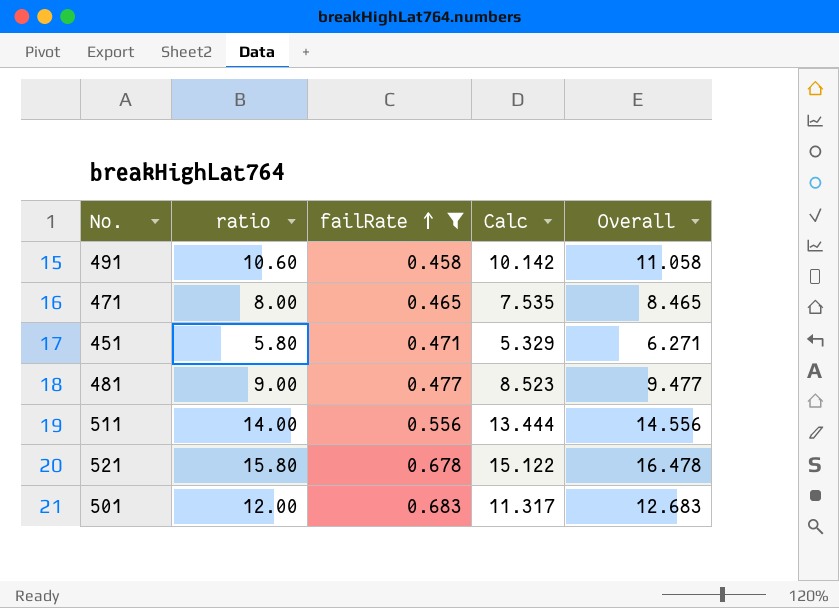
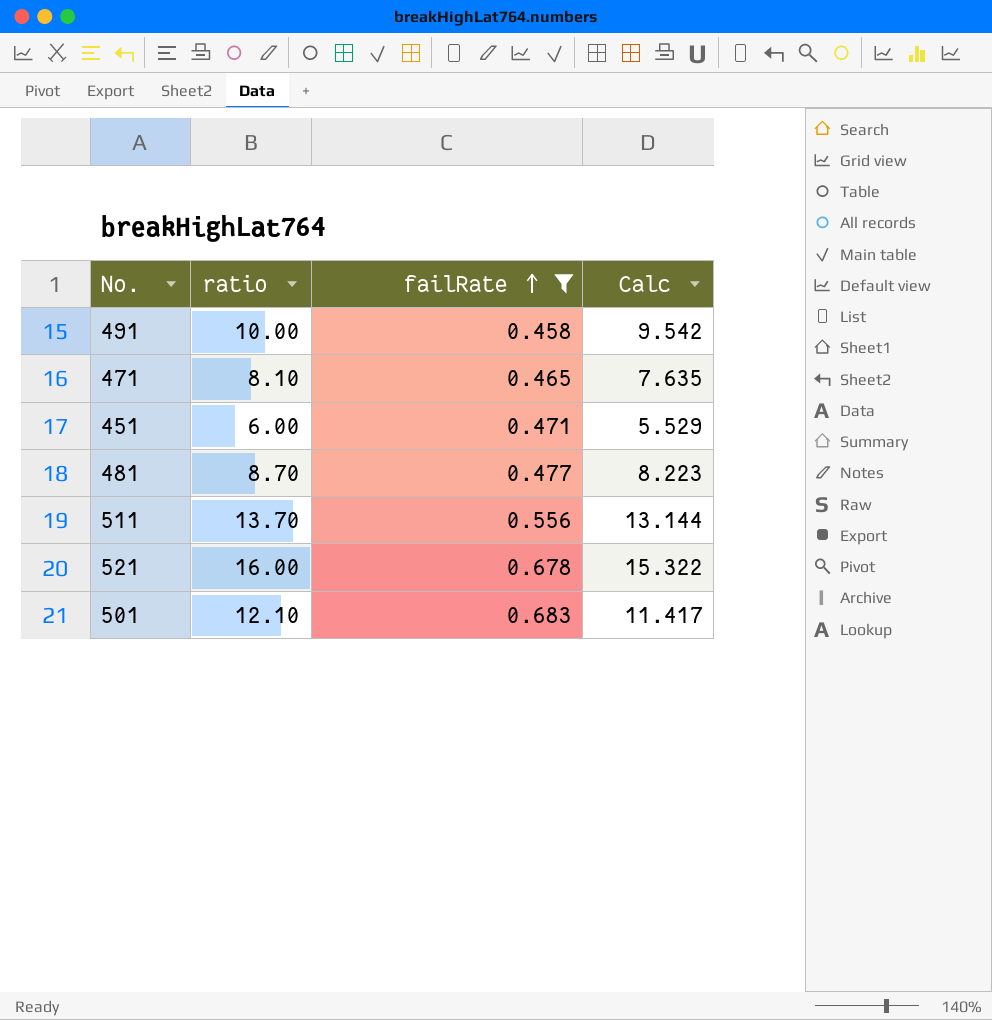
column Overall | formula: [ratio] + [failRate] -> none
491 | ratio: 10.60 -> 10.00
491 | Calc: 10.142 -> 9.542
471 | ratio: 8.00 -> 8.10
471 | Calc: 7.535 -> 7.635
451 | ratio: 5.80 -> 6.00
451 | Calc: 5.329 -> 5.529
481 | ratio: 9.00 -> 8.70
481 | Calc: 8.523 -> 8.223
511 | ratio: 14.00 -> 13.70
511 | Calc: 13.444 -> 13.144
521 | ratio: 15.80 -> 16.00
521 | Calc: 15.122 -> 15.322
501 | ratio: 12.00 -> 12.10
501 | Calc: 11.317 -> 11.417

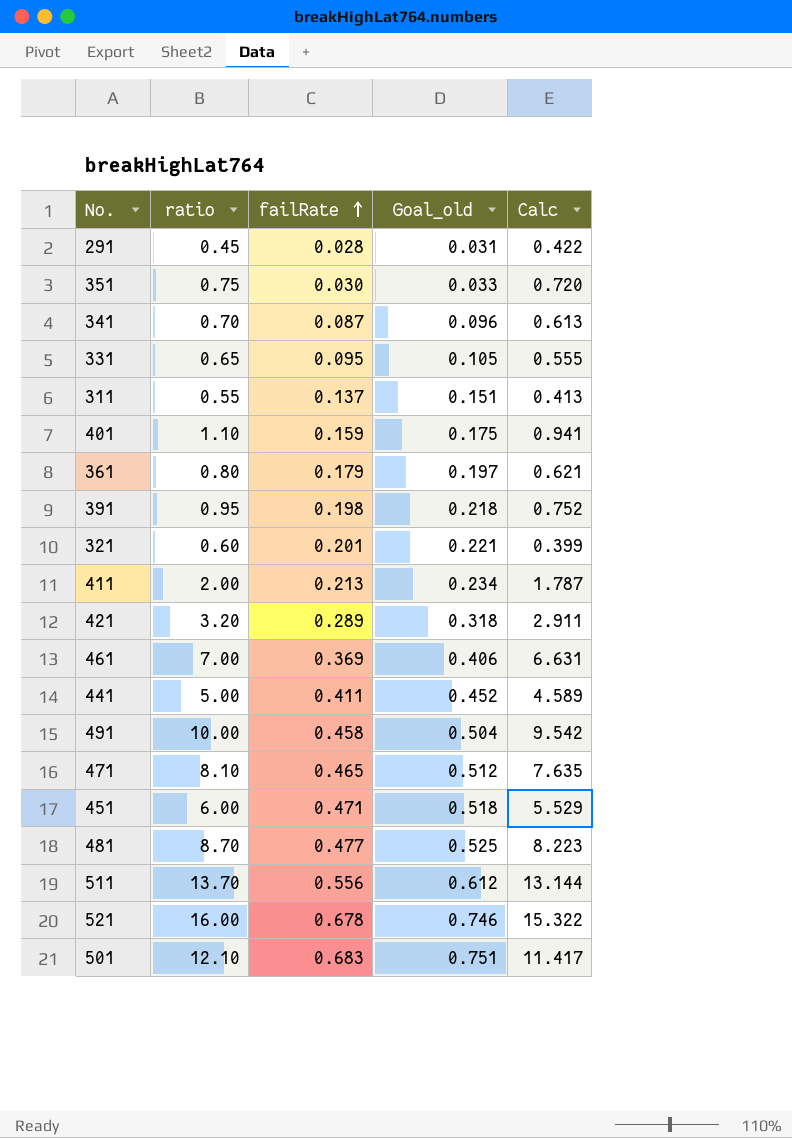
filter: failRate >= 0.458 -> none
column Goal_old | formula: none -> [failRate] * 1.1

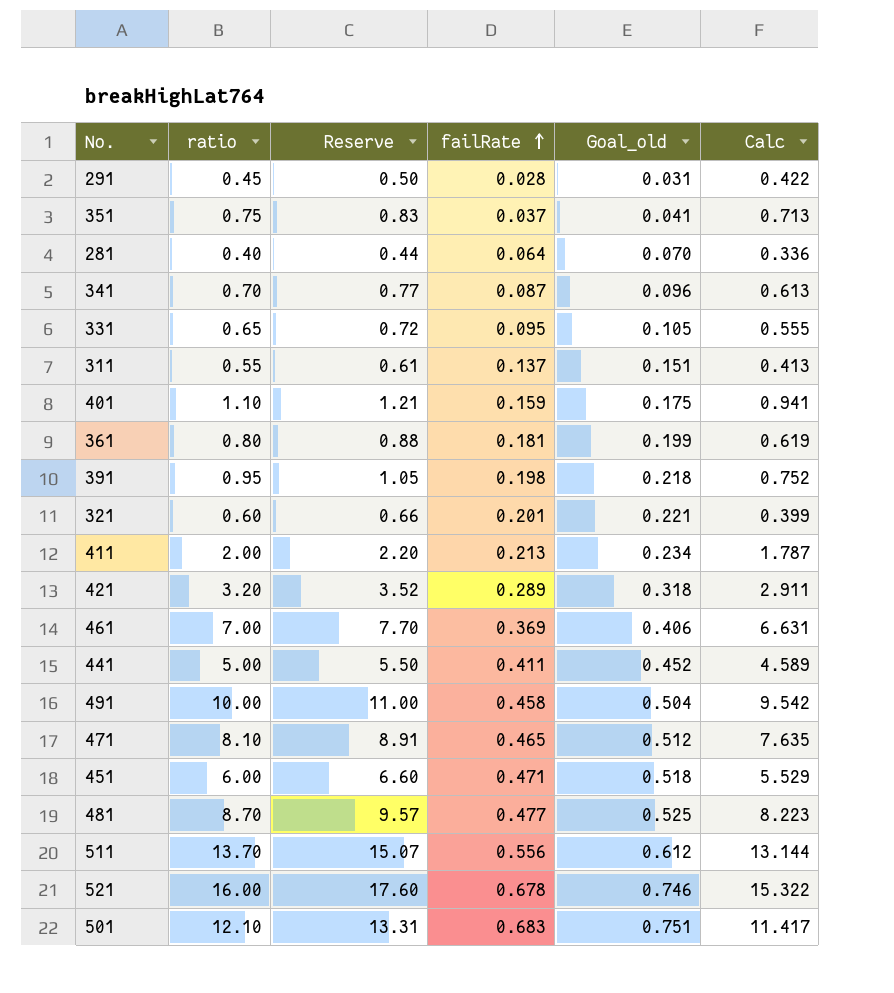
column Reserve | formula: none -> [ratio] * 1.1
351 | failRate: 0.030 -> 0.037
351 | Goal_old: 0.033 -> 0.041
351 | Calc: 0.720 -> 0.713
row 281: none -> 0.40 | 0.44 | 0.064 | 0.070 | 0.336
361 | failRate: 0.179 -> 0.181
361 | Goal_old: 0.197 -> 0.199
361 | Calc: 0.621 -> 0.619

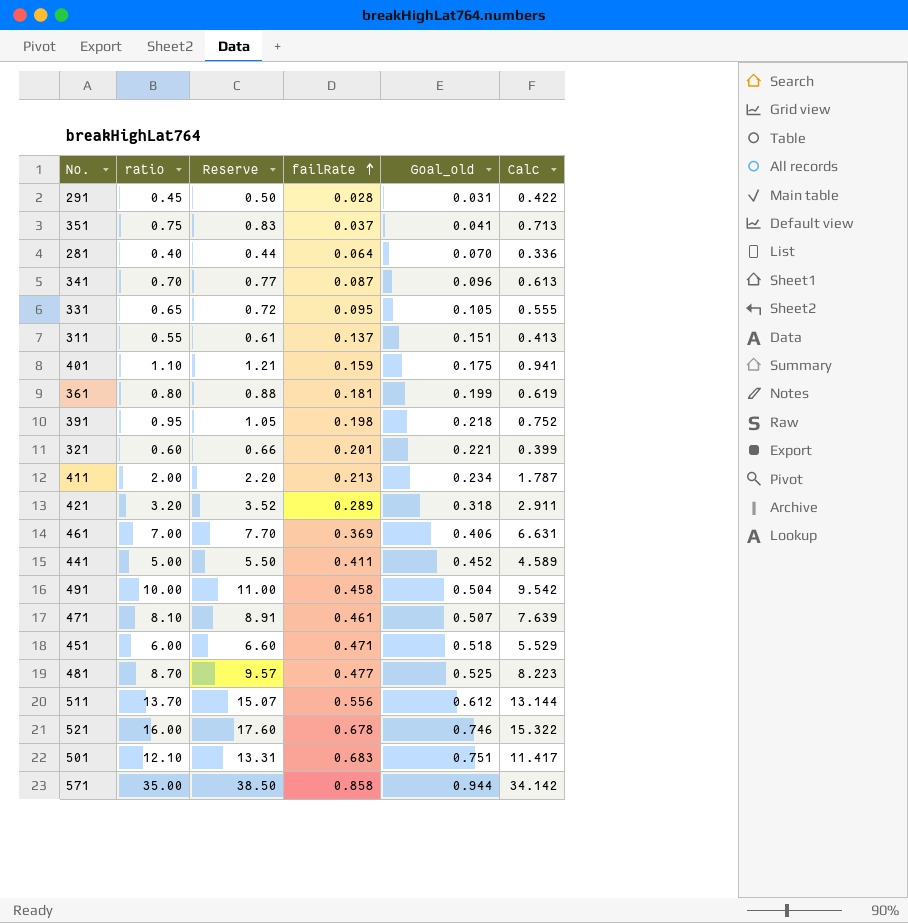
471 | failRate: 0.465 -> 0.461
471 | Goal_old: 0.512 -> 0.507
471 | Calc: 7.635 -> 7.639
row 571: none -> 35.00 | 38.50 | 0.858 | 0.944 | 34.142

